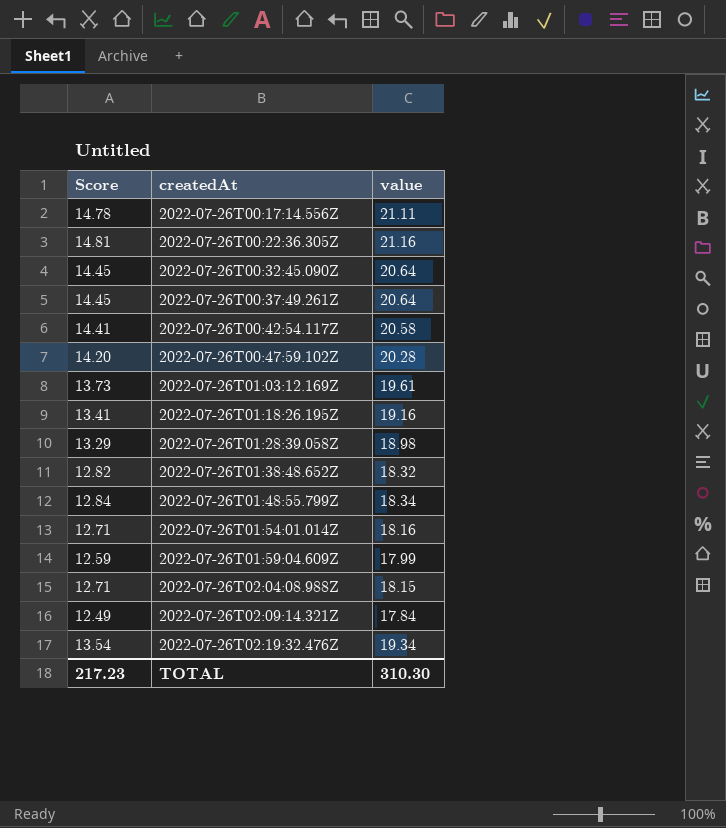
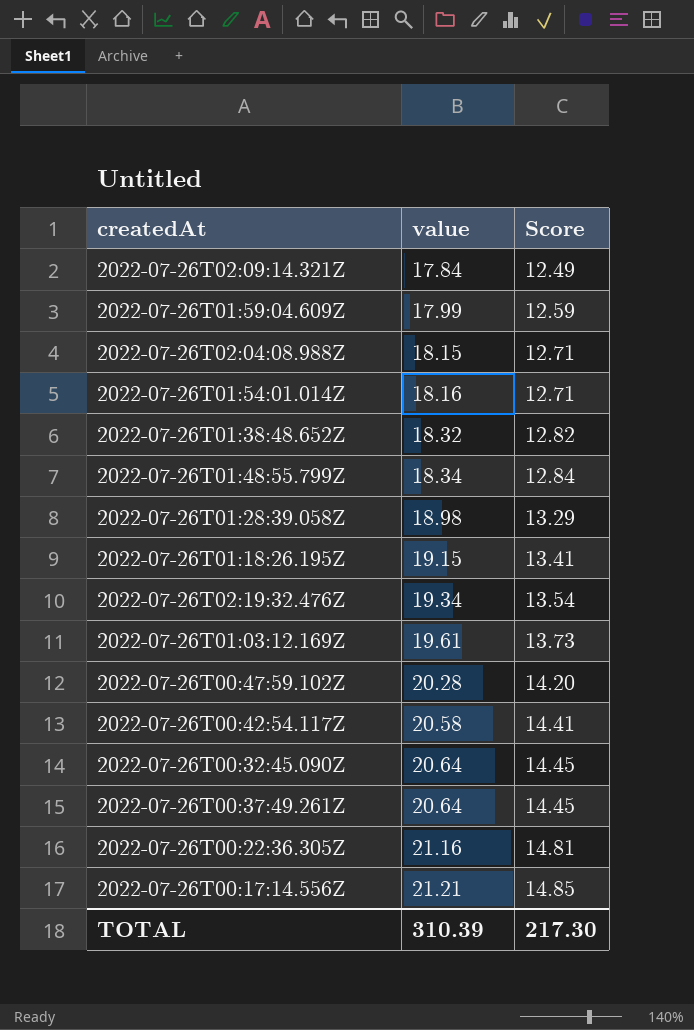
row order: createdAt ascending -> value ascending
column Score | position: 1 -> 3
2022-07-26T01:18:26.195Z | value: 19.16 -> 19.15
2022-07-26T00:17:14.556Z | value: 21.11 -> 21.21
2022-07-26T00:17:14.556Z | Score: 14.78 -> 14.85
TOTAL | value: 310.30 -> 310.39
TOTAL | Score: 217.23 -> 217.30

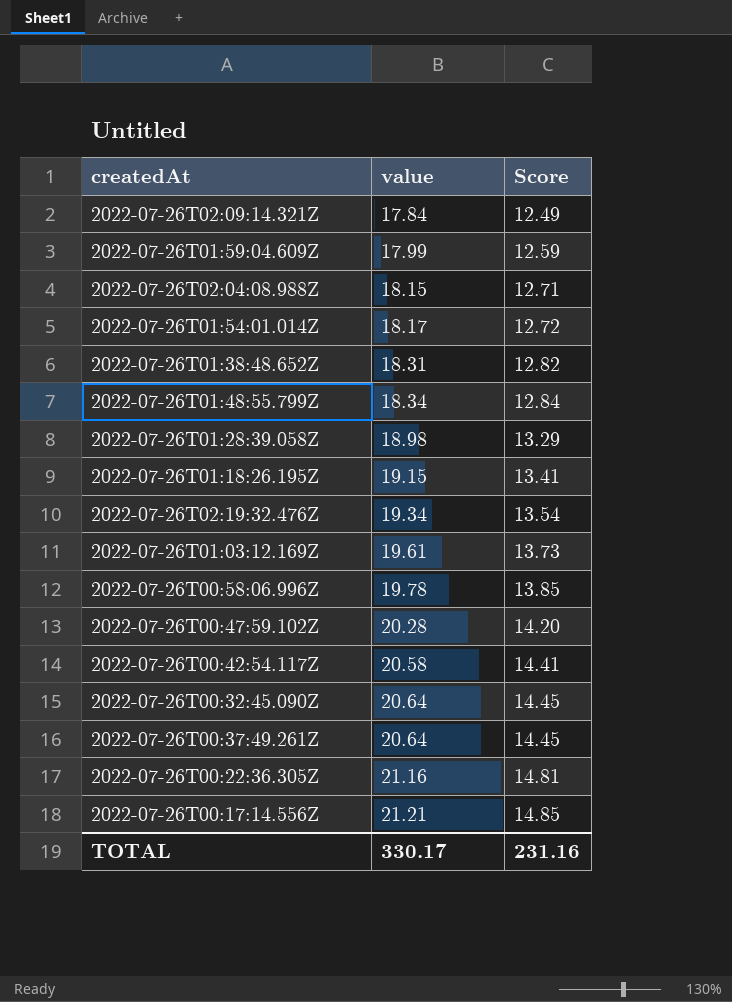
2022-07-26T01:54:01.014Z | value: 18.16 -> 18.17
2022-07-26T01:54:01.014Z | Score: 12.71 -> 12.72
2022-07-26T01:38:48.652Z | value: 18.32 -> 18.31
row 2022-07-26T00:58:06.996Z: none -> 19.78 | 13.85
TOTAL | value: 310.39 -> 330.17
TOTAL | Score: 217.30 -> 231.16

